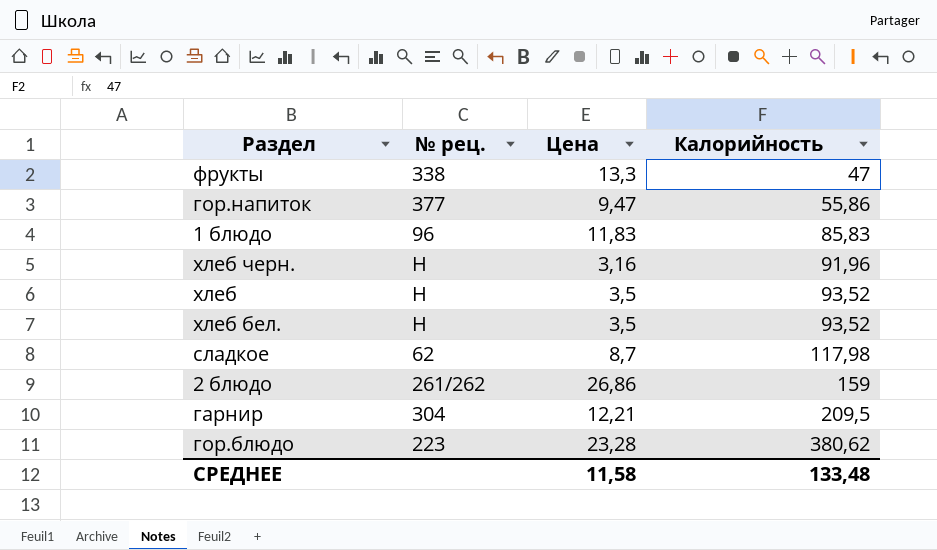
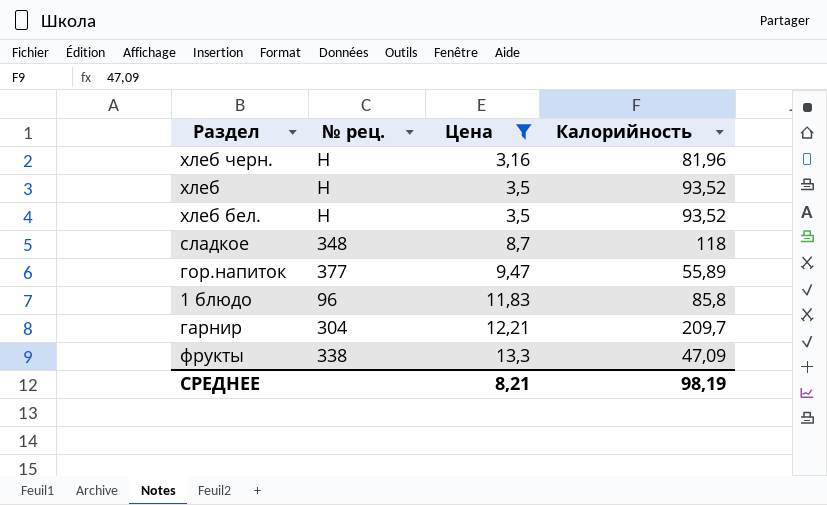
filter: none -> Цена <= 13,3
row order: Калорийность ascending -> Цена ascending
хлеб черн. | Калорийность: 91,96 -> 81,96
сладкое | № рец.: 62 -> 348
сладкое | Калорийность: 117,98 -> 118
гор.напиток | Калорийность: 55,86 -> 55,89
1 блюдо | Калорийность: 85,83 -> 85,8
гарнир | Калорийность: 209,5 -> 209,7
фрукты | Калорийность: 47 -> 47,09
СРЕДНЕЕ | Цена: 11,58 -> 8,21
СРЕДНЕЕ | Калорийность: 133,48 -> 98,19

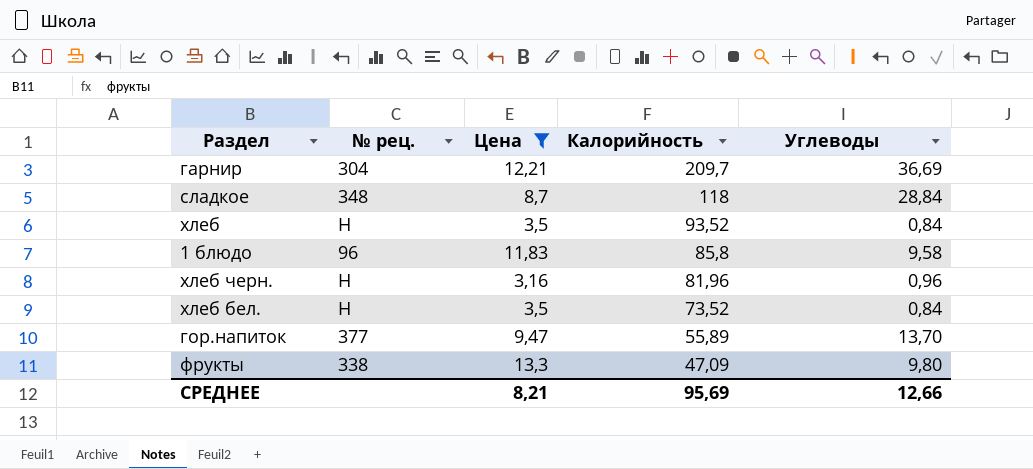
row order: Цена ascending -> Калорийность descending
column Углеводы | position: none -> 5
хлеб бел. | Калорийность: 93,52 -> 73,52
СРЕДНЕЕ | Калорийность: 98,19 -> 95,69

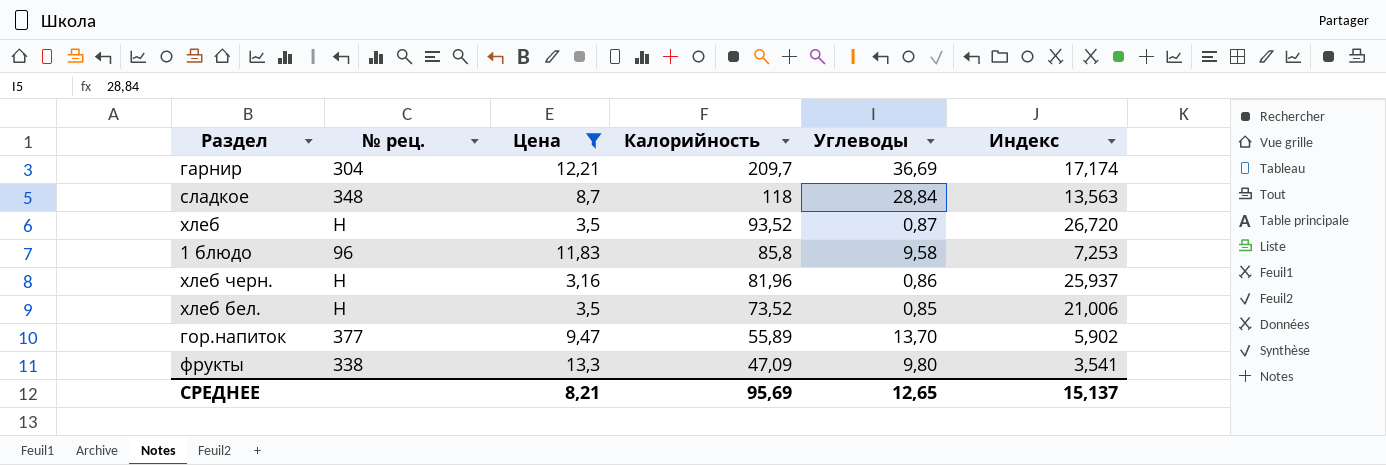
column Индекс | formula: none -> [Калорийность] / [Цена]
хлеб | Углеводы: 0,84 -> 0,87
хлеб черн. | Углеводы: 0,96 -> 0,86
хлеб бел. | Углеводы: 0,84 -> 0,85
СРЕДНЕЕ | Углеводы: 12,66 -> 12,65

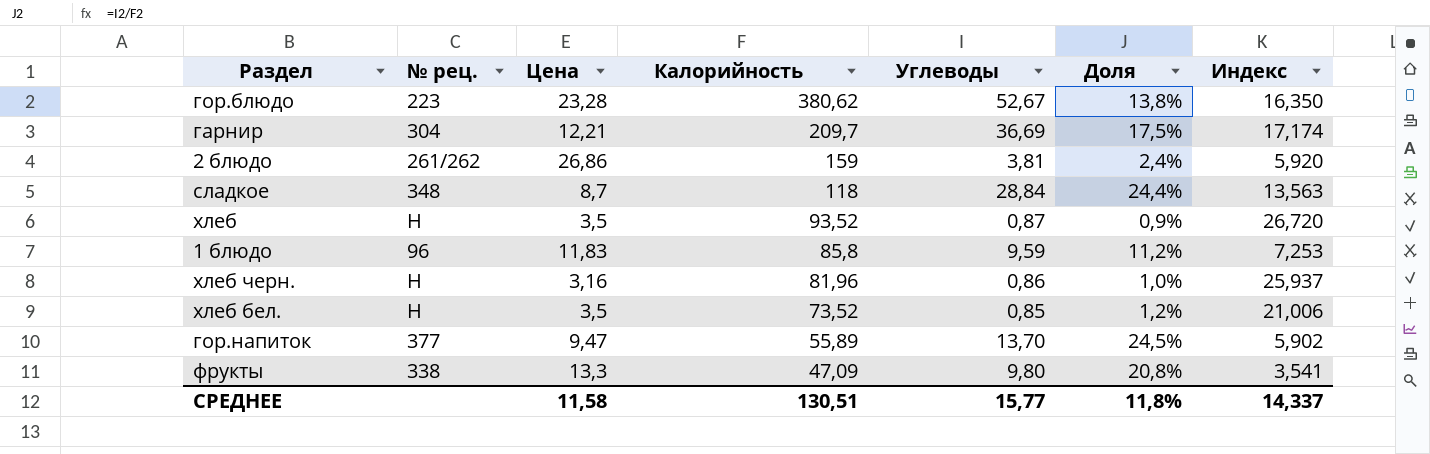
filter: Цена <= 13,3 -> none
column Доля | formula: none -> [Углеводы] / [Калорийность]
1 блюдо | Углеводы: 9,58 -> 9,59
СРЕДНЕЕ | Цена: 8,21 -> 11,58
СРЕДНЕЕ | Калорийность: 95,69 -> 130,51
СРЕДНЕЕ | Углеводы: 12,65 -> 15,77
СРЕДНЕЕ | Индекс: 15,137 -> 14,337

